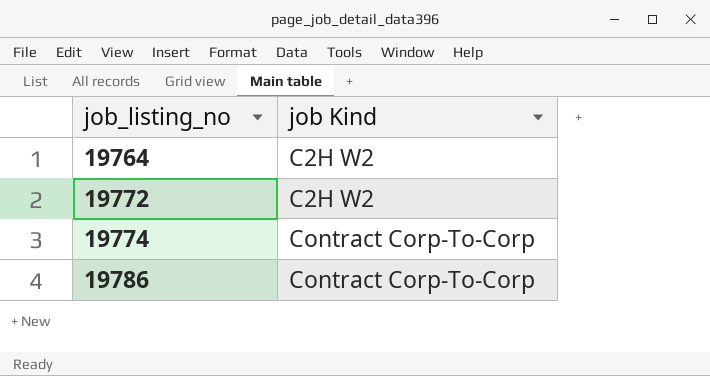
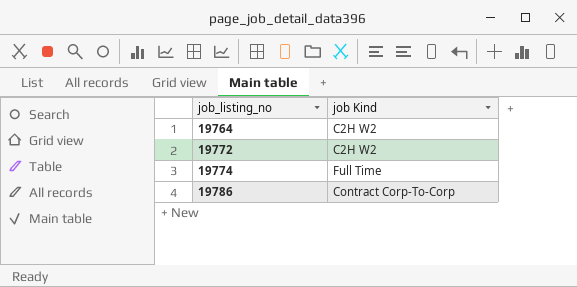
19774 | job Kind: Contract Corp-To-Corp -> Full Time

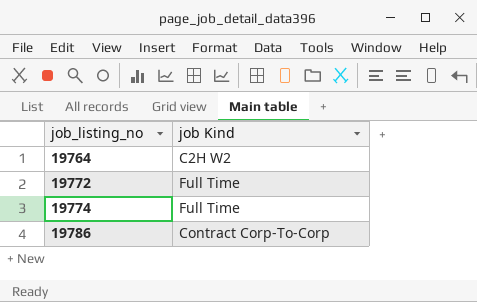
19772 | job Kind: C2H W2 -> Full Time

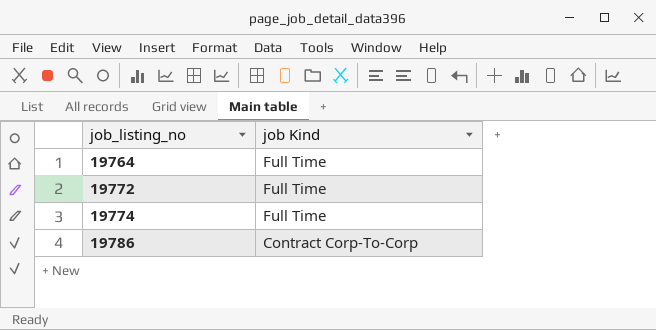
19764 | job Kind: C2H W2 -> Full Time

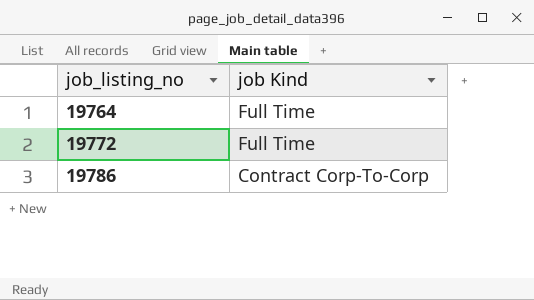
row 19774: Full Time -> none

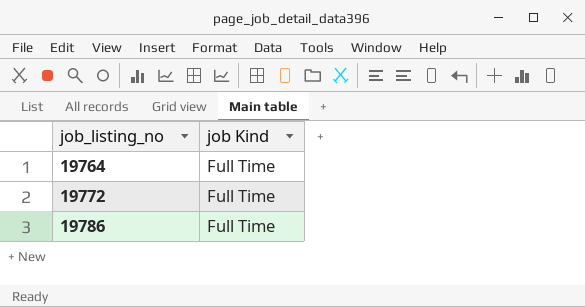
19786 | job Kind: Contract Corp-To-Corp -> Full Time

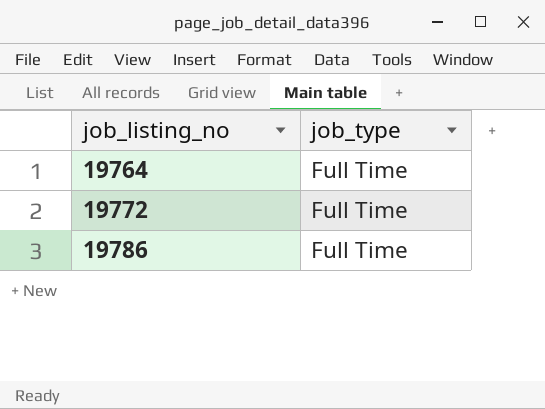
column name: job Kind -> job_type

